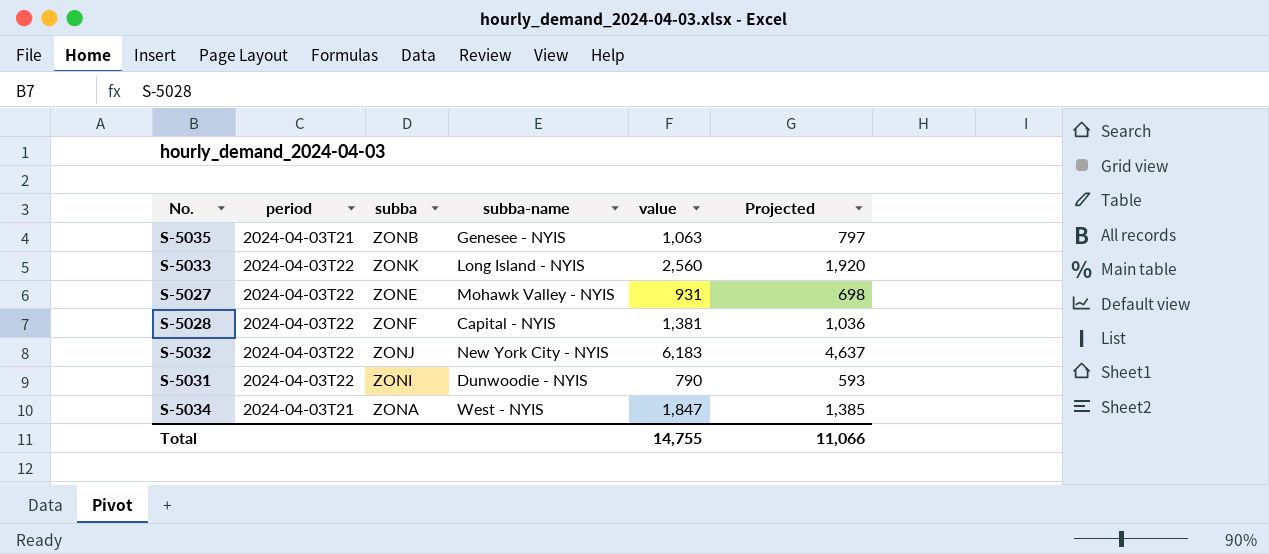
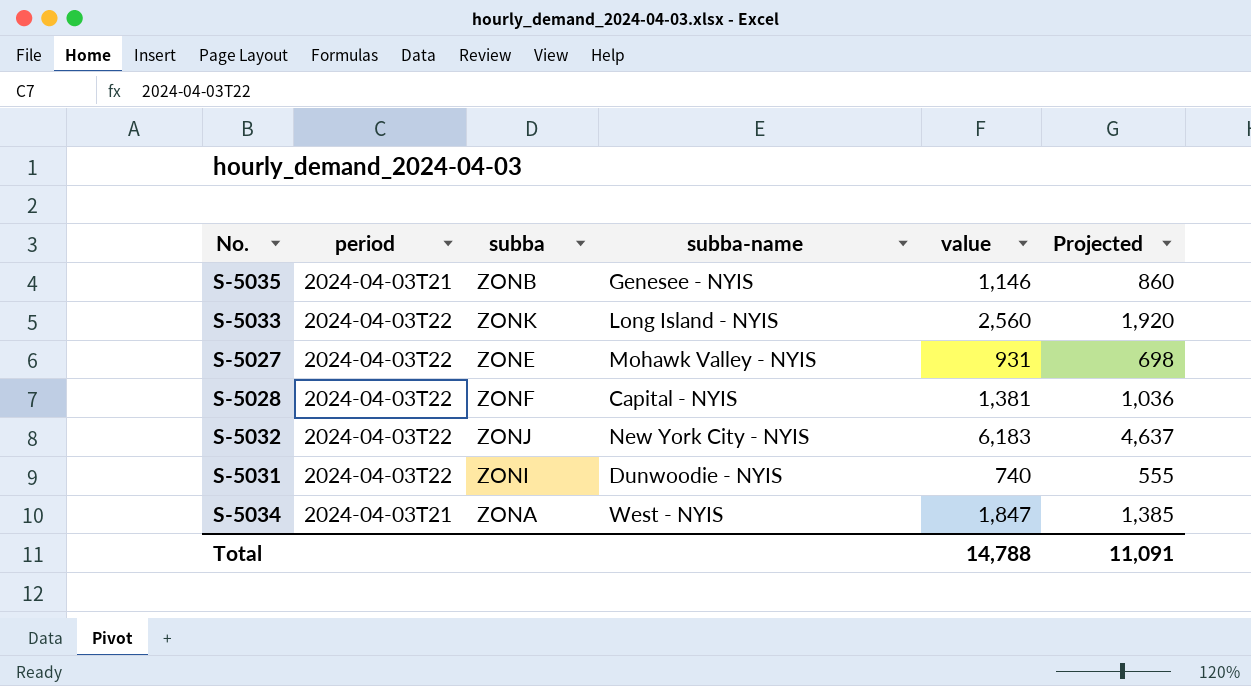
S-5035 | value: 1,063 -> 1,146
S-5035 | Projected: 797 -> 860
S-5031 | value: 790 -> 740
S-5031 | Projected: 593 -> 555
Total | value: 14,755 -> 14,788
Total | Projected: 11,066 -> 11,091

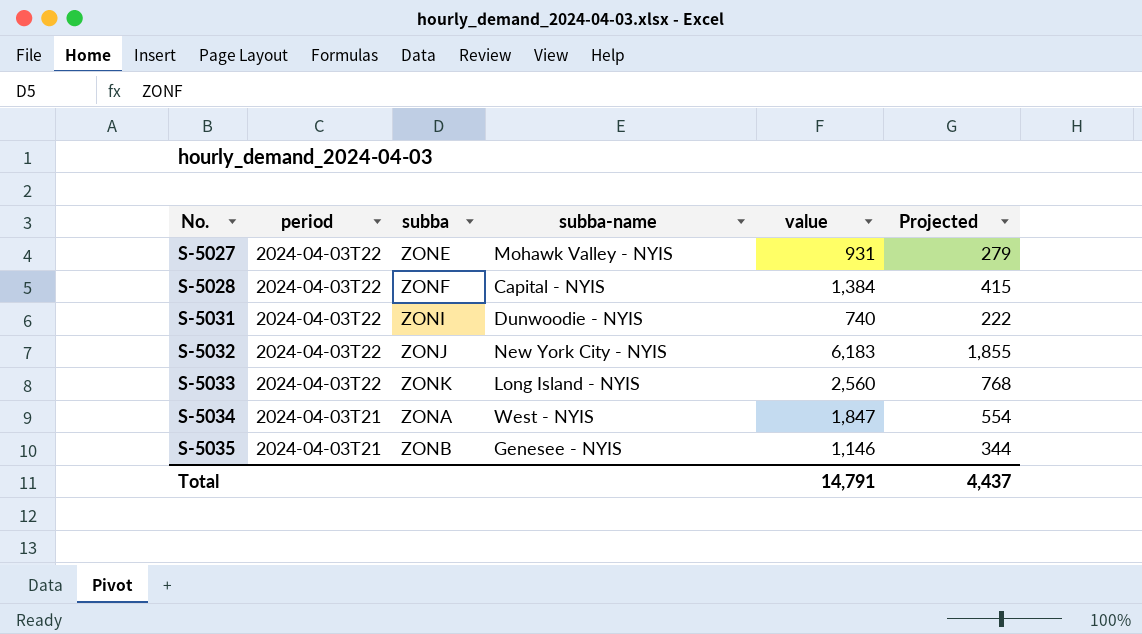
row order: none -> No. ascending
column Projected | formula: [value] * 0.75 -> [value] * 0.3
S-5028 | value: 1,381 -> 1,384
Total | value: 14,788 -> 14,791
Total | Projected: 11,091 -> 4,437

